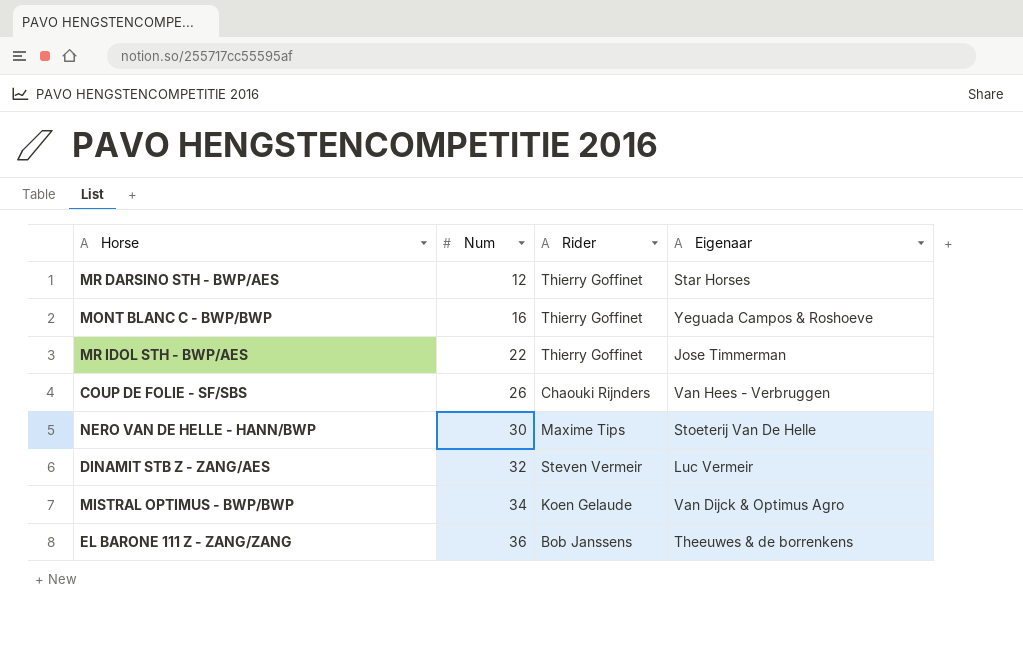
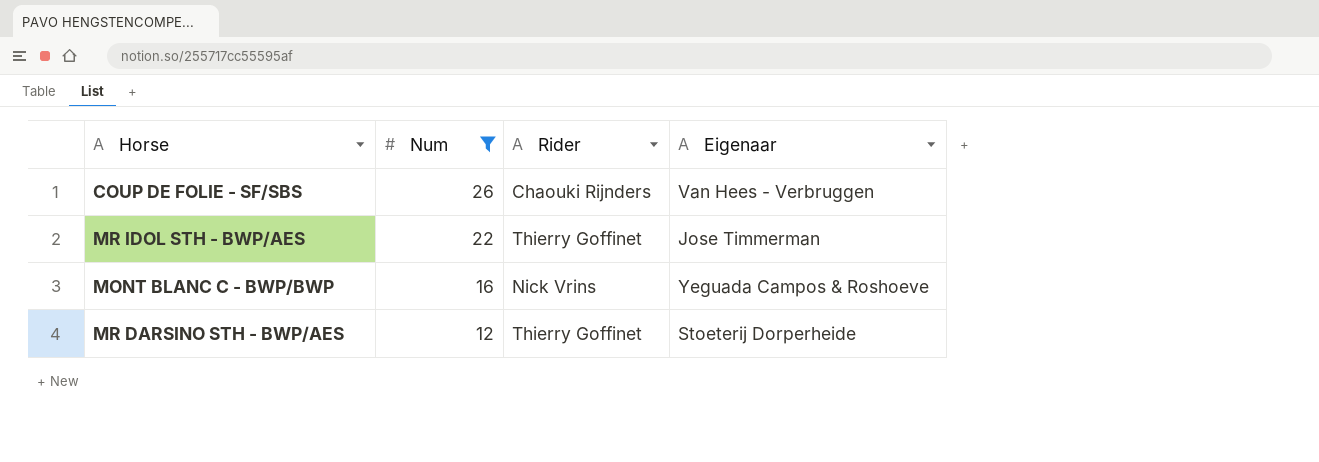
filter: none -> Num <= 26
row order: Num ascending -> Num descending
MONT BLANC C - BWP/BWP | Rider: Thierry Goffinet -> Nick Vrins
MR DARSINO STH - BWP/AES | Eigenaar: Star Horses -> Stoeterij Dorperheide

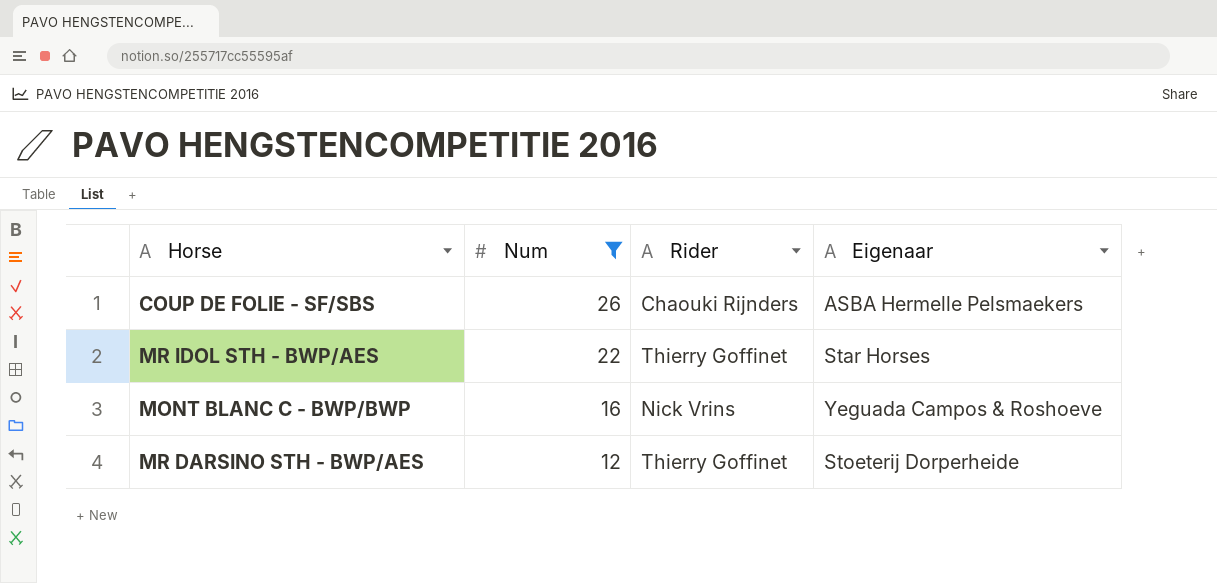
COUP DE FOLIE - SF/SBS | Eigenaar: Van Hees - Verbruggen -> ASBA Hermelle Pelsmaekers
MR IDOL STH - BWP/AES | Eigenaar: Jose Timmerman -> Star Horses

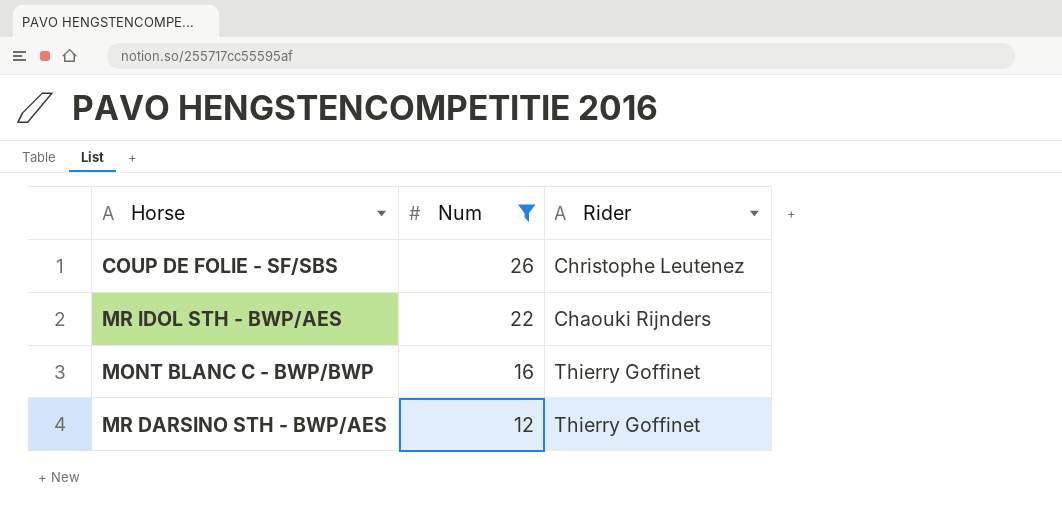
column Eigenaar | position: 4 -> none
COUP DE FOLIE - SF/SBS | Rider: Chaouki Rijnders -> Christophe Leutenez
MR IDOL STH - BWP/AES | Rider: Thierry Goffinet -> Chaouki Rijnders
MONT BLANC C - BWP/BWP | Rider: Nick Vrins -> Thierry Goffinet

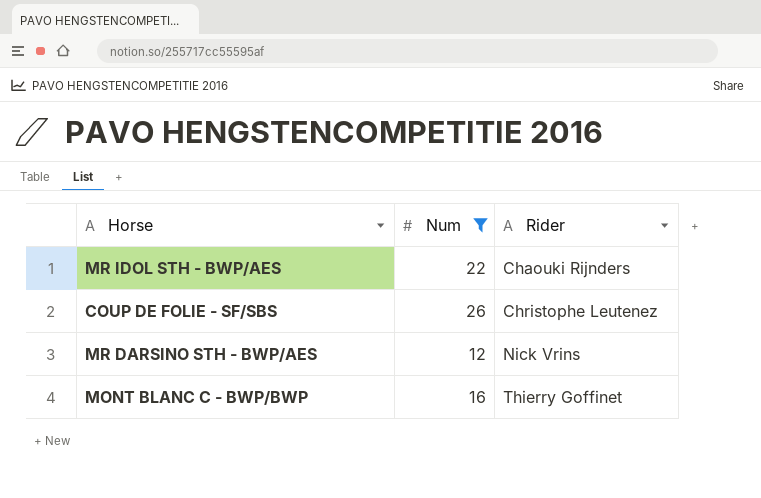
row order: Num descending -> Rider ascending
MR DARSINO STH - BWP/AES | Rider: Thierry Goffinet -> Nick Vrins

